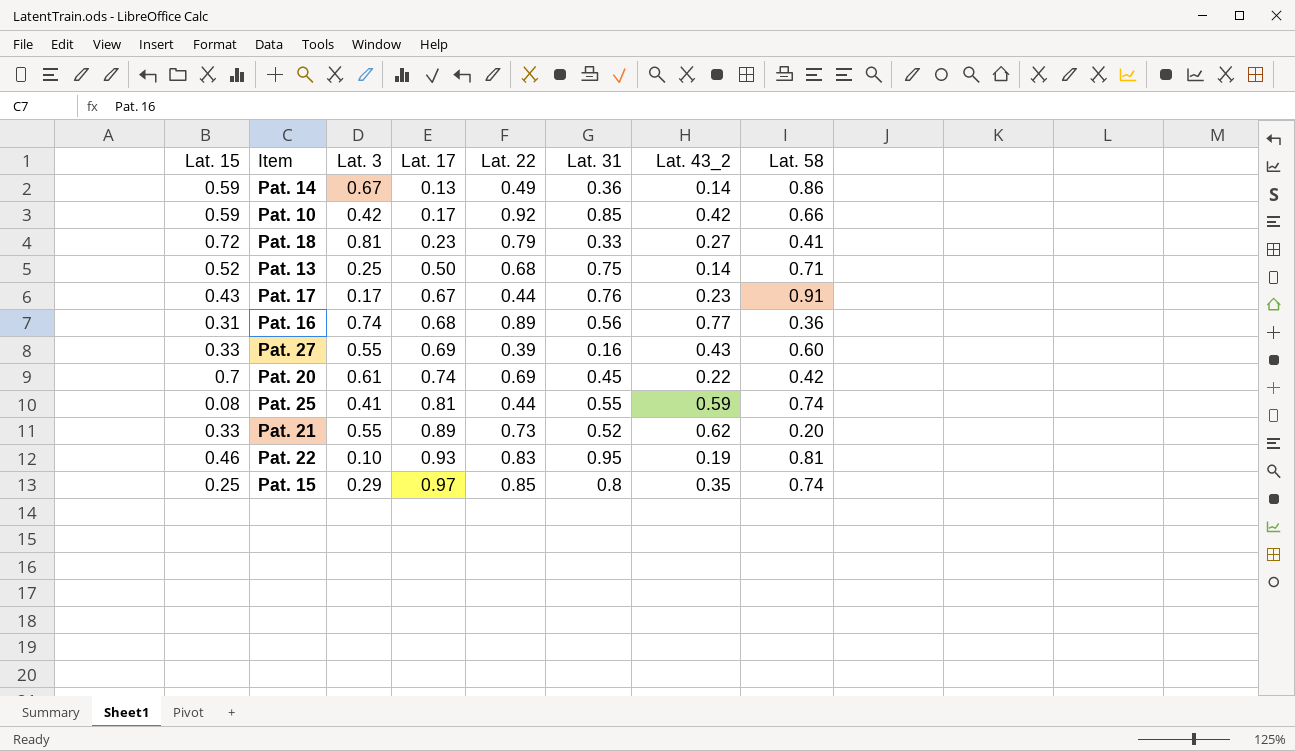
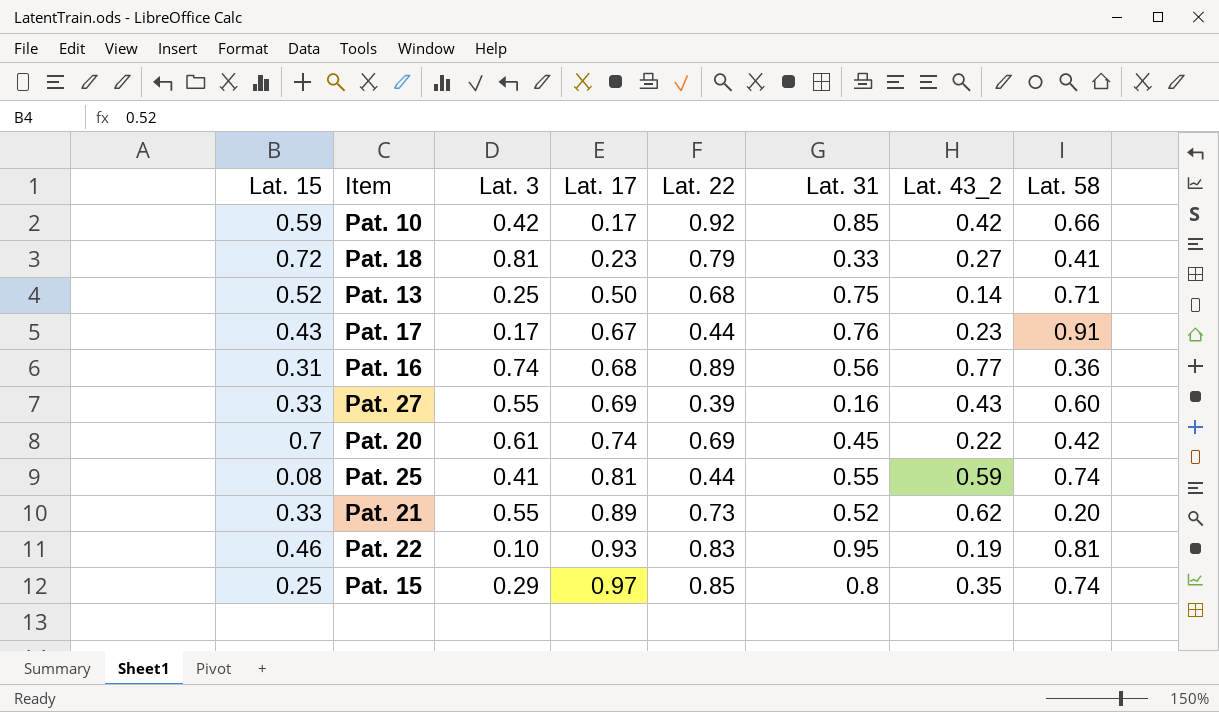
row Pat. 14: 0.59 | 0.67 | 0.13 | 0.49 | 0.36 | 0.14 | 0.86 -> none

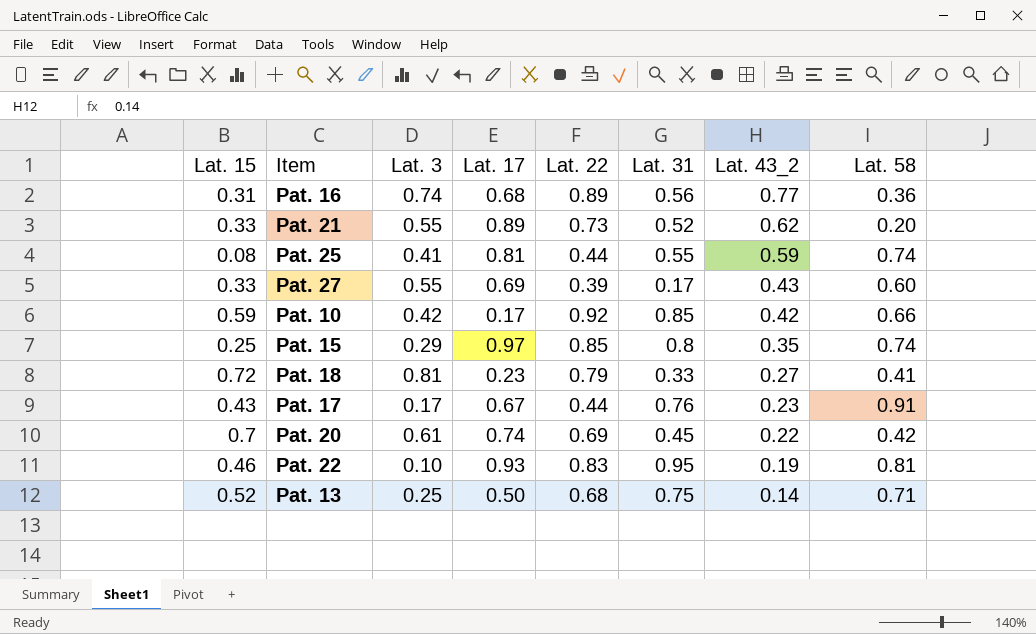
row order: Lat. 17 ascending -> Lat. 43_2 descending
Pat. 27 | Lat. 31: 0.16 -> 0.17

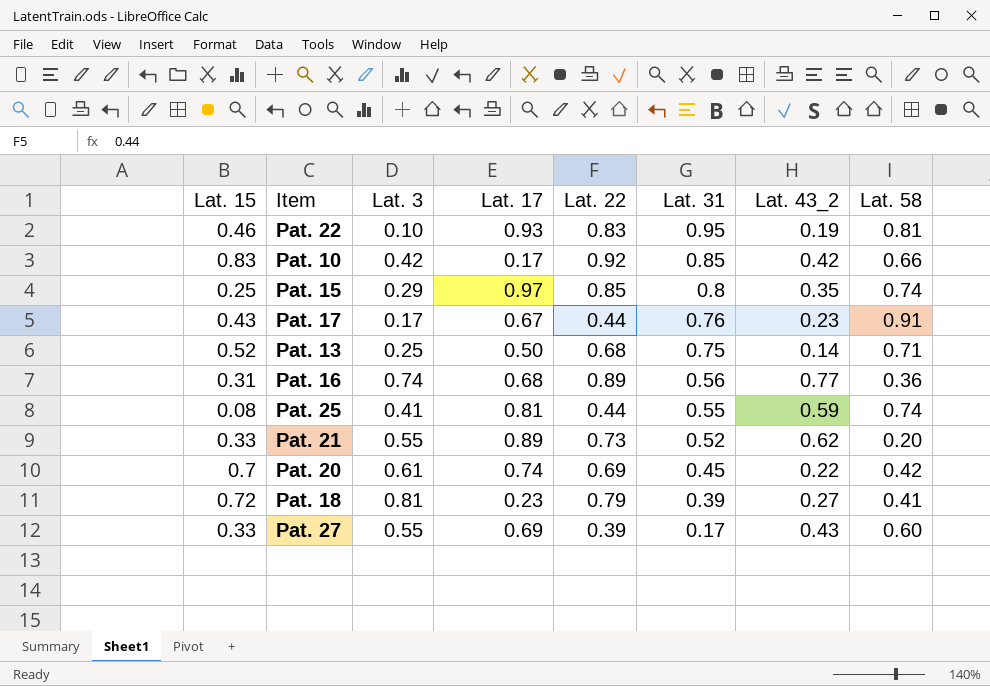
row order: Lat. 43_2 descending -> Lat. 31 descending
Pat. 10 | Lat. 15: 0.59 -> 0.83
Pat. 18 | Lat. 31: 0.33 -> 0.39

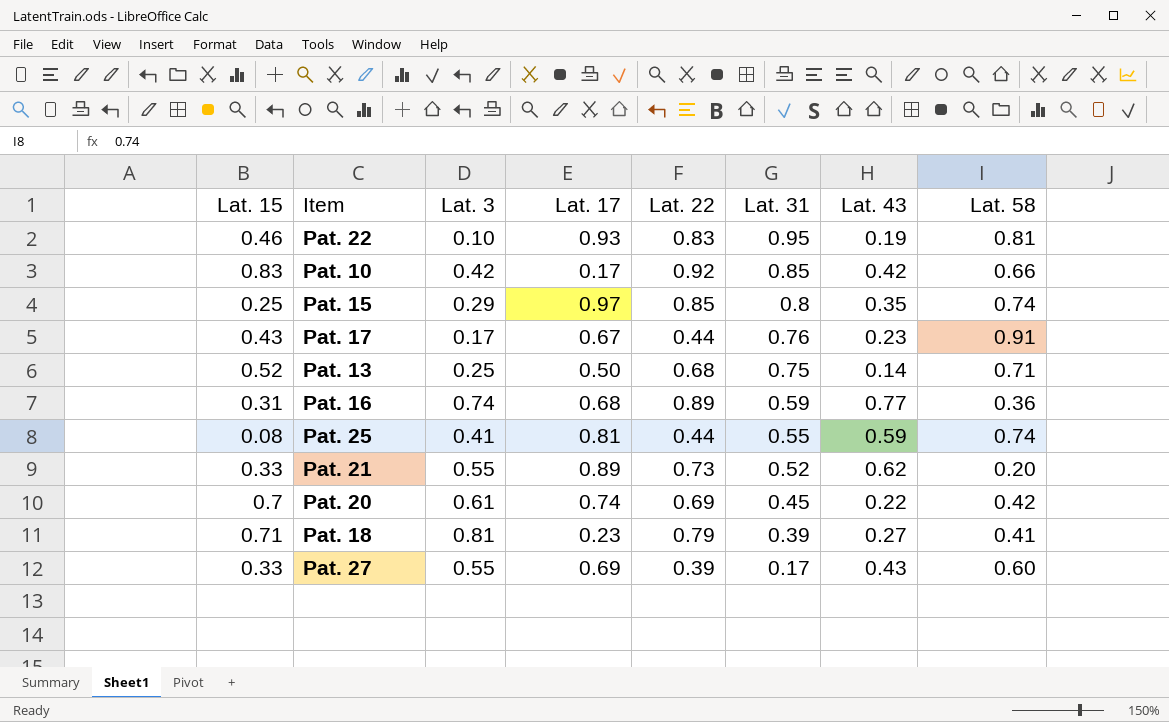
column name: Lat. 43_2 -> Lat. 43
Pat. 16 | Lat. 31: 0.56 -> 0.59
Pat. 18 | Lat. 15: 0.72 -> 0.71

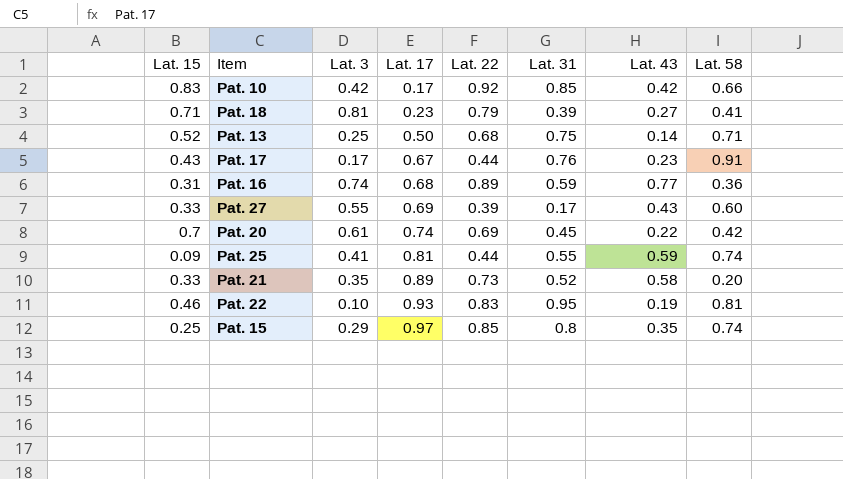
row order: Lat. 31 descending -> Lat. 17 ascending
Pat. 25 | Lat. 15: 0.08 -> 0.09
Pat. 21 | Lat. 3: 0.55 -> 0.35
Pat. 21 | Lat. 43: 0.62 -> 0.58

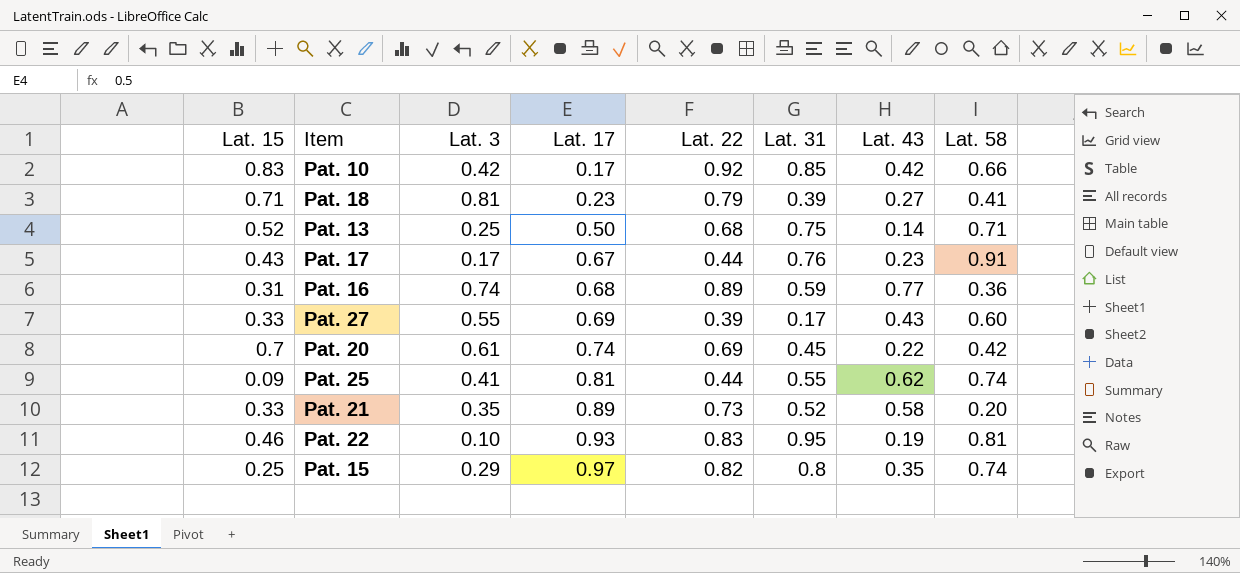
Pat. 25 | Lat. 43: 0.59 -> 0.62
Pat. 15 | Lat. 22: 0.85 -> 0.82

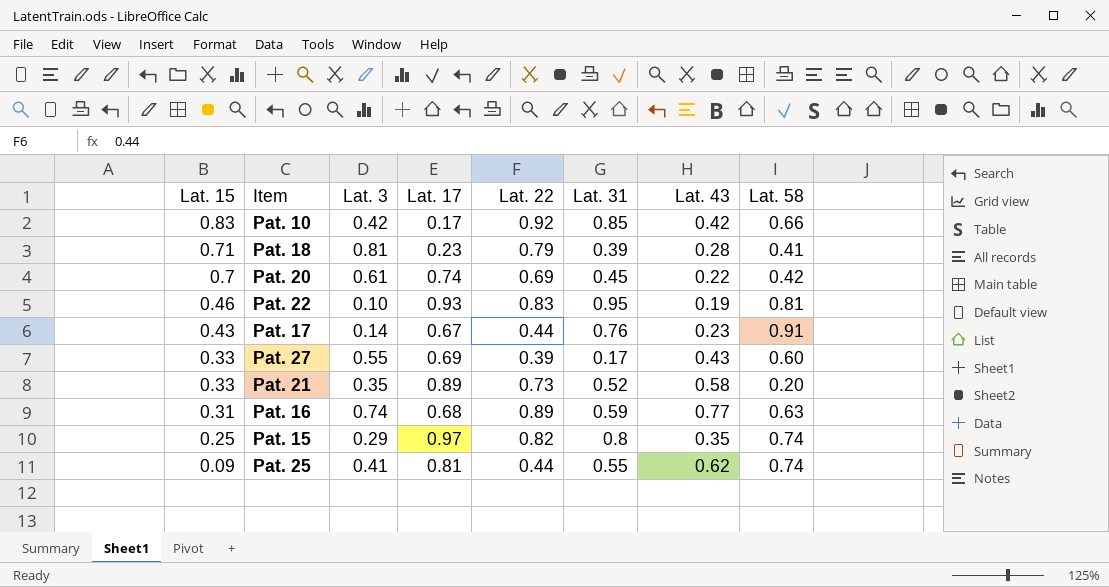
row order: Lat. 17 ascending -> Lat. 15 descending
row Pat. 13: 0.52 | 0.25 | 0.50 | 0.68 | 0.75 | 0.14 | 0.71 -> none
Pat. 18 | Lat. 43: 0.27 -> 0.28
Pat. 17 | Lat. 3: 0.17 -> 0.14
Pat. 16 | Lat. 58: 0.36 -> 0.63

